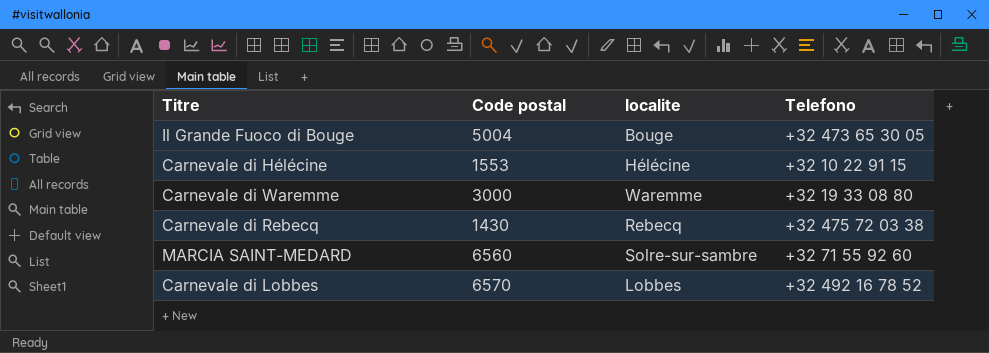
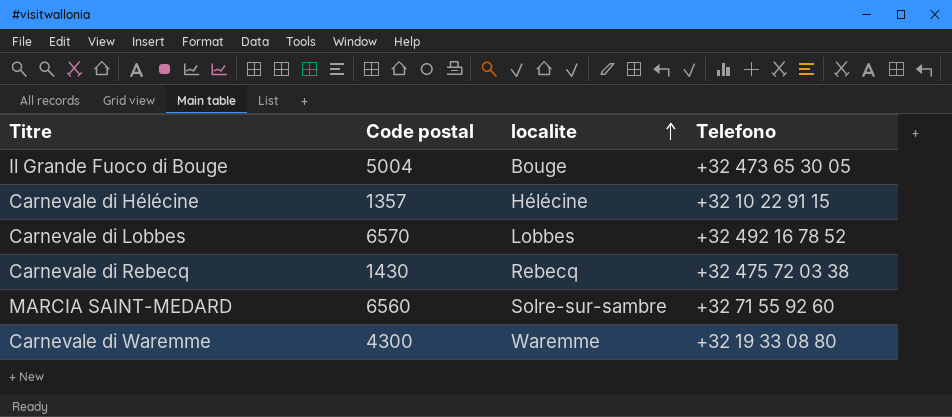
row order: none -> localite ascending
Carnevale di Hélécine | Code postal: 1553 -> 1357
Carnevale di Waremme | Code postal: 3000 -> 4300

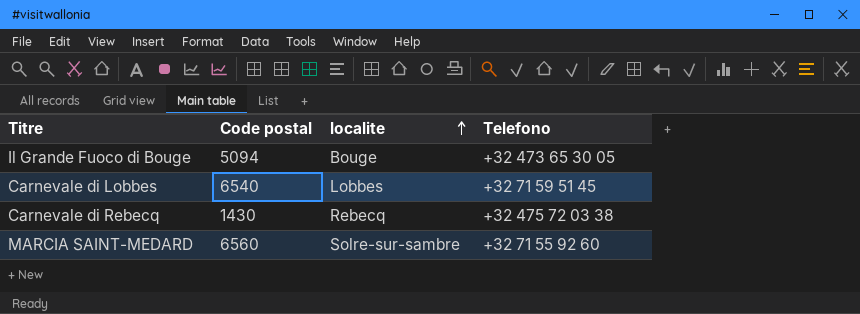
row Carnevale di Hélécine: 1357 | Hélécine | +32 10 22 91 15 -> none
row Carnevale di Waremme: 4300 | Waremme | +32 19 33 08 80 -> none
Il Grande Fuoco di Bouge | Code postal: 5004 -> 5094
Carnevale di Lobbes | Code postal: 6570 -> 6540
Carnevale di Lobbes | Telefono: +32 492 16 78 52 -> +32 71 59 51 45

